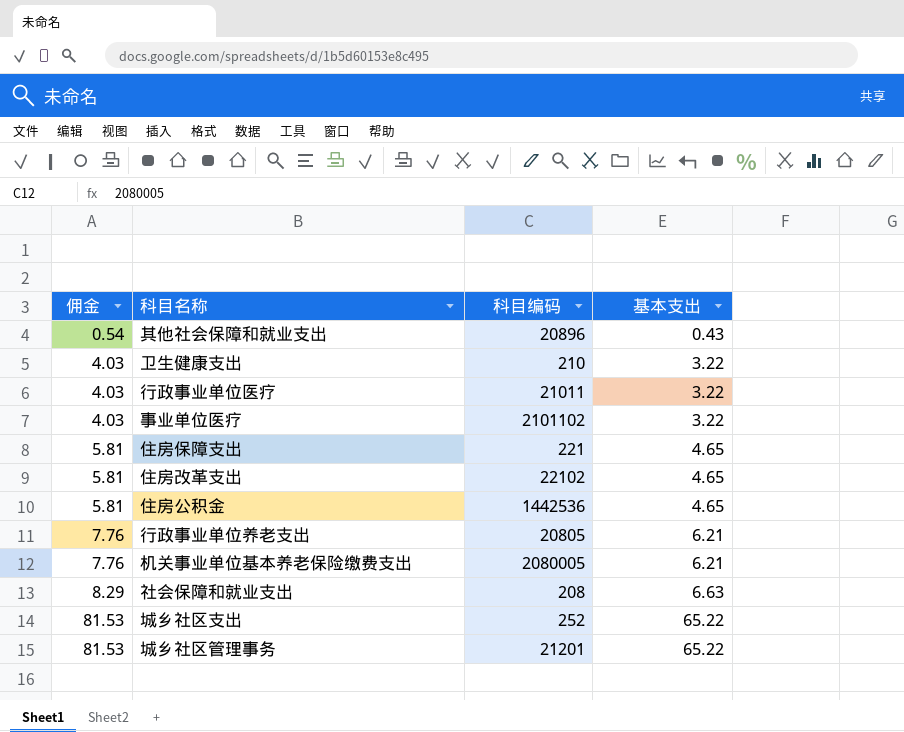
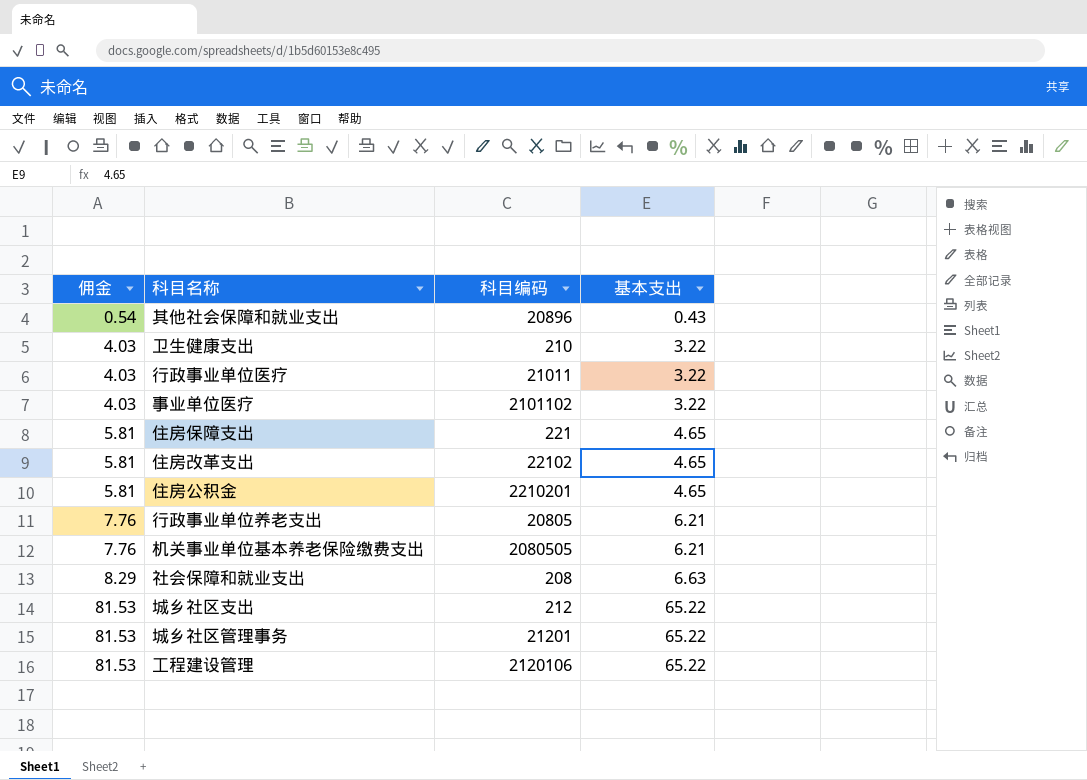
住房公积金 | 科目编码: 1442536 -> 2210201
机关事业单位基本养老保险缴费支出 | 科目编码: 2080005 -> 2080505
城乡社区支出 | 科目编码: 252 -> 212
row 工程建设管理: none -> 81.53 | 2120106 | 65.22

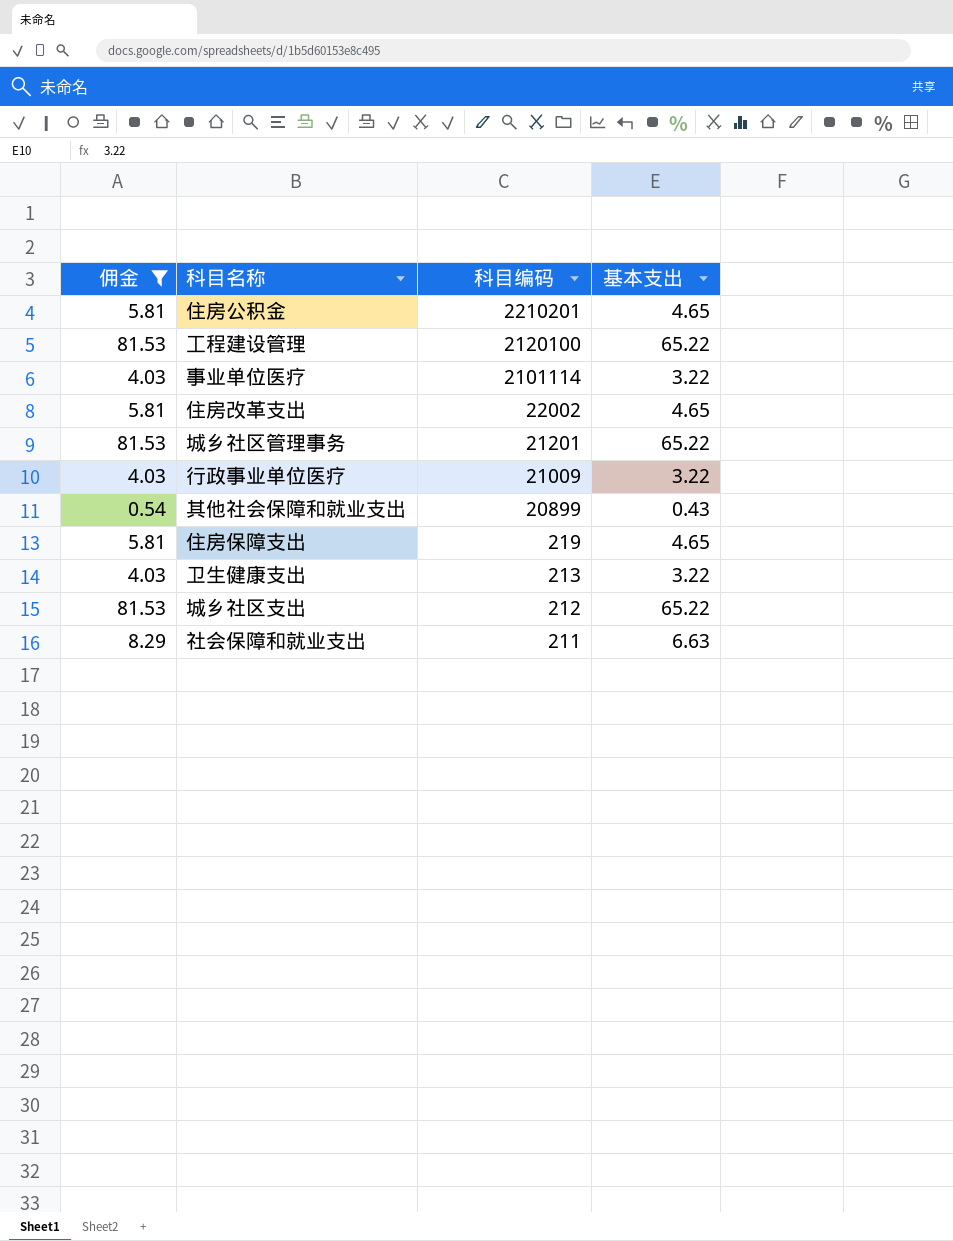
filter: none -> 佣金 != 7.76
row order: 佣金 ascending -> 科目编码 descending
工程建设管理 | 科目编码: 2120106 -> 2120100
事业单位医疗 | 科目编码: 2101102 -> 2101114
住房改革支出 | 科目编码: 22102 -> 22002
行政事业单位医疗 | 科目编码: 21011 -> 21009
其他社会保障和就业支出 | 科目编码: 20896 -> 20899
住房保障支出 | 科目编码: 221 -> 219
卫生健康支出 | 科目编码: 210 -> 213
社会保障和就业支出 | 科目编码: 208 -> 211

